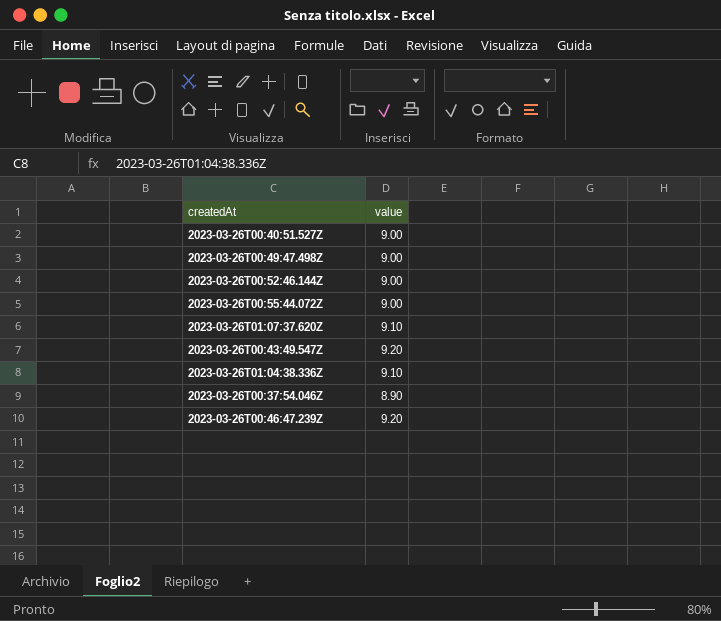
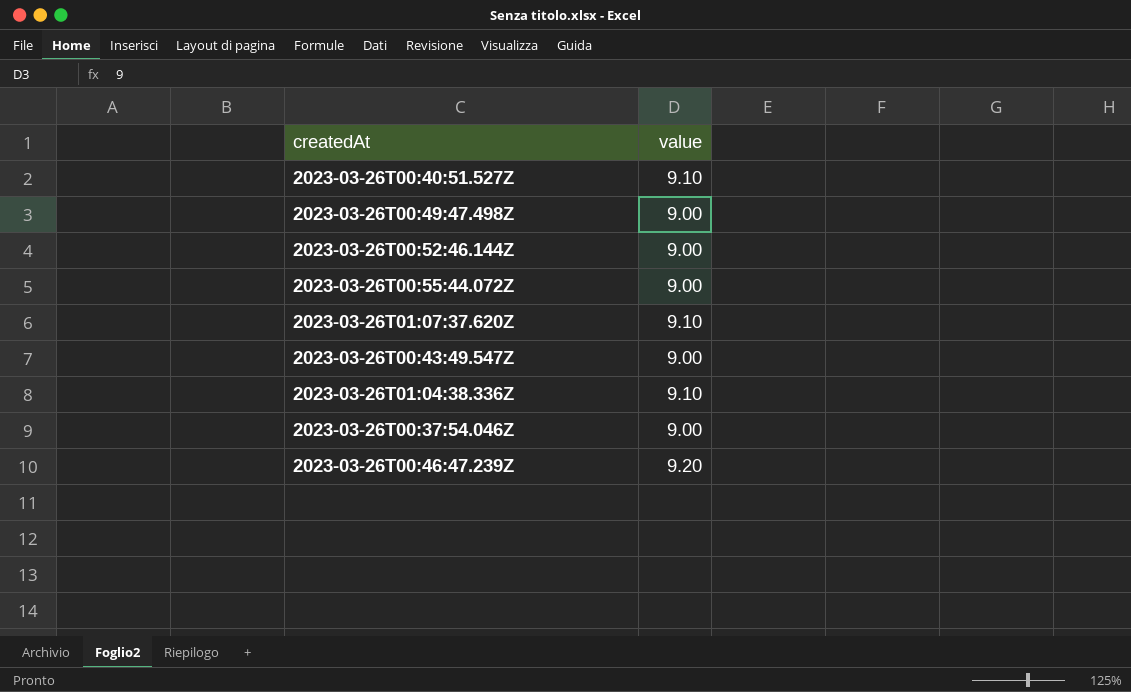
2023-03-26T00:40:51.527Z | value: 9.00 -> 9.10
2023-03-26T00:43:49.547Z | value: 9.20 -> 9.00
2023-03-26T00:37:54.046Z | value: 8.90 -> 9.00

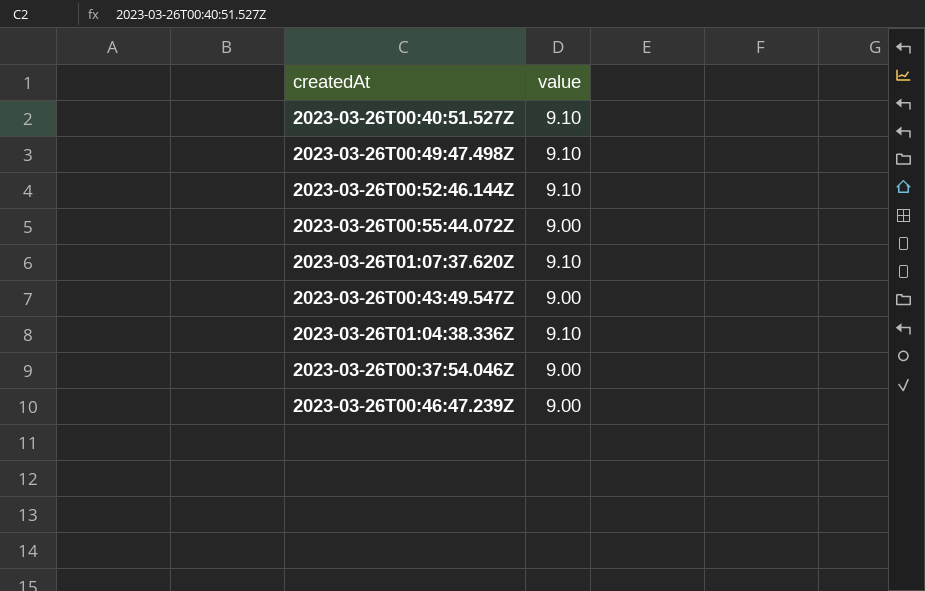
2023-03-26T00:49:47.498Z | value: 9.00 -> 9.10
2023-03-26T00:52:46.144Z | value: 9.00 -> 9.10
2023-03-26T00:46:47.239Z | value: 9.20 -> 9.00

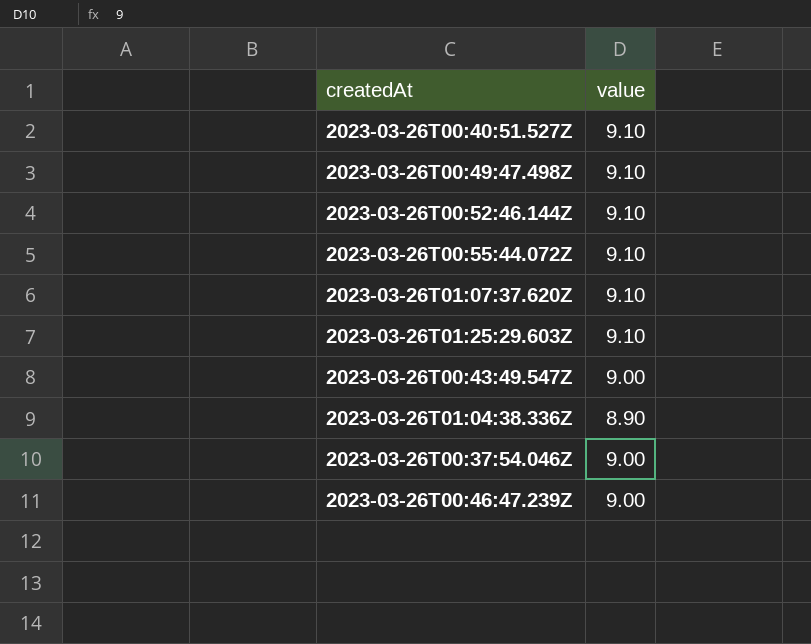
2023-03-26T00:55:44.072Z | value: 9.00 -> 9.10
row 2023-03-26T01:25:29.603Z: none -> 9.10
2023-03-26T01:04:38.336Z | value: 9.10 -> 8.90

